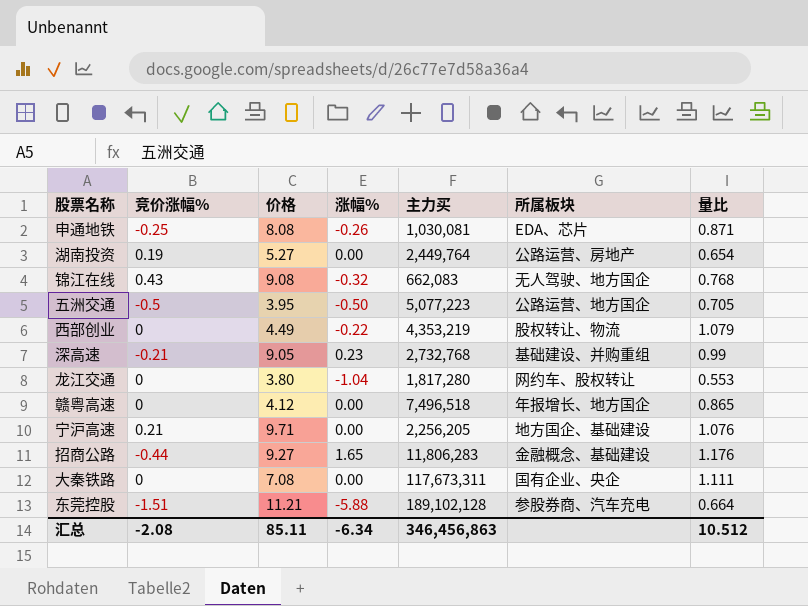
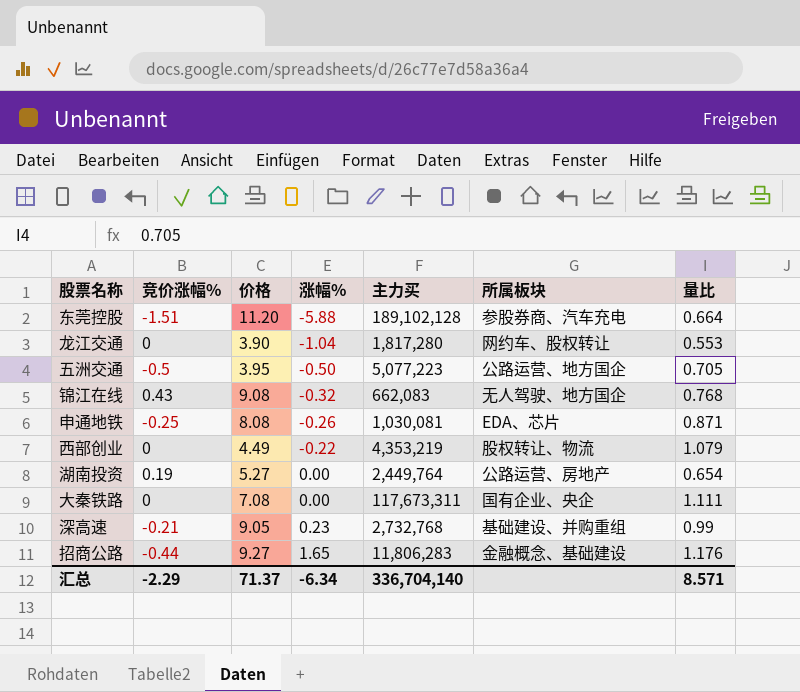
row order: none -> 涨幅% ascending
row 赣粤高速: 0 | 4.12 | 0.00 | 7,496,518 | 年报增长、地方国企 | 0.865 -> none
row 宁沪高速: 0.21 | 9.71 | 0.00 | 2,256,205 | 地方国企、基础建设 | 1.076 -> none
东莞控股 | 价格: 11.21 -> 11.20
龙江交通 | 价格: 3.80 -> 3.90
汇总 | 竞价涨幅%: -2.08 -> -2.29
汇总 | 价格: 85.11 -> 71.37
汇总 | 主力买: 346,456,863 -> 336,704,140
汇总 | 量比: 10.512 -> 8.571

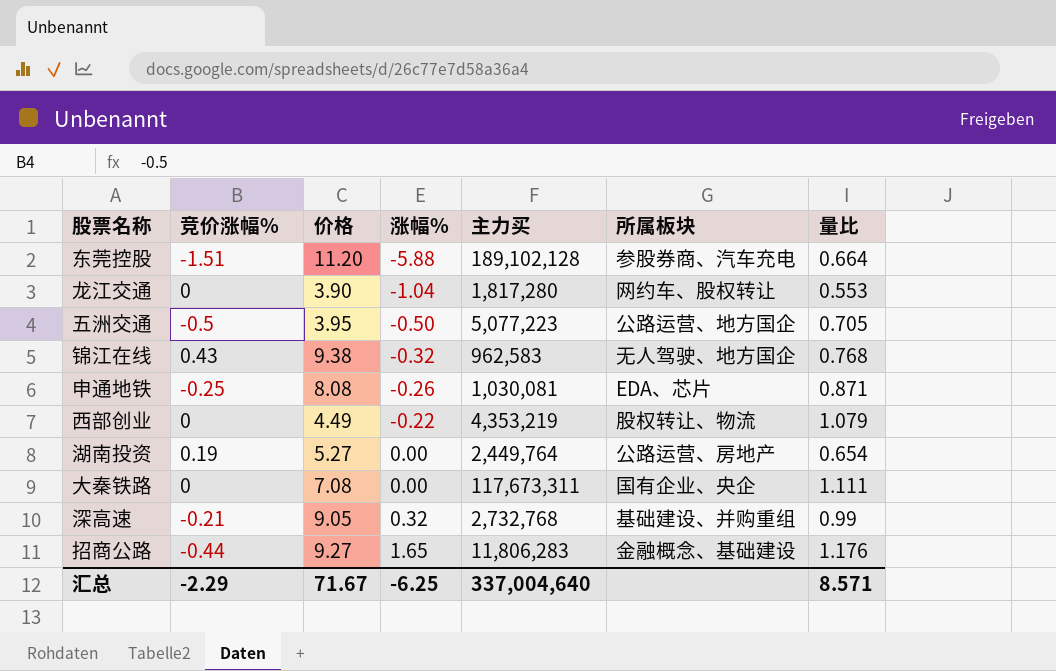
锦江在线 | 价格: 9.08 -> 9.38
锦江在线 | 主力买: 662,083 -> 962,583
深高速 | 涨幅%: 0.23 -> 0.32
汇总 | 价格: 71.37 -> 71.67
汇总 | 涨幅%: -6.34 -> -6.25
汇总 | 主力买: 336,704,140 -> 337,004,640

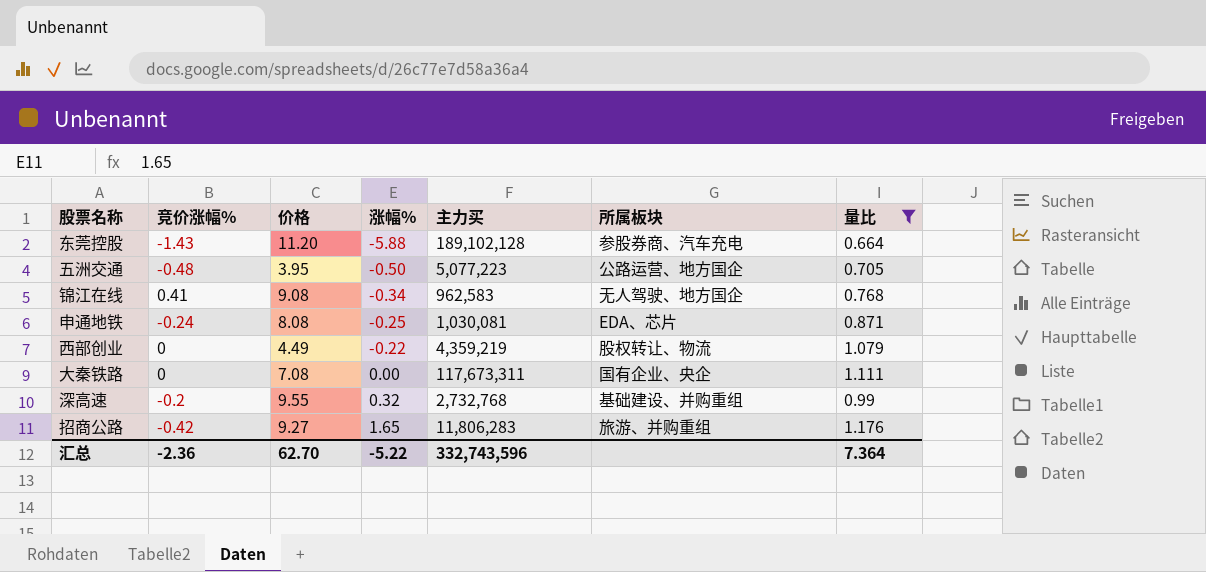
filter: none -> 量比 >= 0.664
东莞控股 | 竞价涨幅%: -1.51 -> -1.43
五洲交通 | 竞价涨幅%: -0.5 -> -0.48
锦江在线 | 竞价涨幅%: 0.43 -> 0.41
锦江在线 | 价格: 9.38 -> 9.08
锦江在线 | 涨幅%: -0.32 -> -0.34
申通地铁 | 竞价涨幅%: -0.25 -> -0.24
申通地铁 | 涨幅%: -0.26 -> -0.25
西部创业 | 主力买: 4,353,219 -> 4,359,219
深高速 | 竞价涨幅%: -0.21 -> -0.2
深高速 | 价格: 9.05 -> 9.55
招商公路 | 竞价涨幅%: -0.44 -> -0.42
招商公路 | 所属板块: 金融概念、基础建设 -> 旅游、并购重组
汇总 | 竞价涨幅%: -2.29 -> -2.36
汇总 | 价格: 71.67 -> 62.70
汇总 | 涨幅%: -6.25 -> -5.22
汇总 | 主力买: 337,004,640 -> 332,743,596
汇总 | 量比: 8.571 -> 7.364

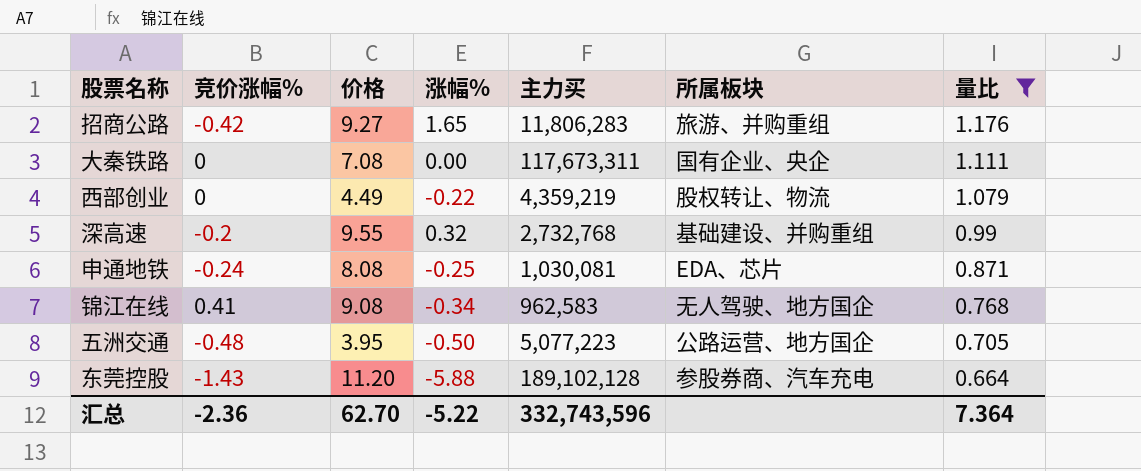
row order: 涨幅% ascending -> 量比 descending

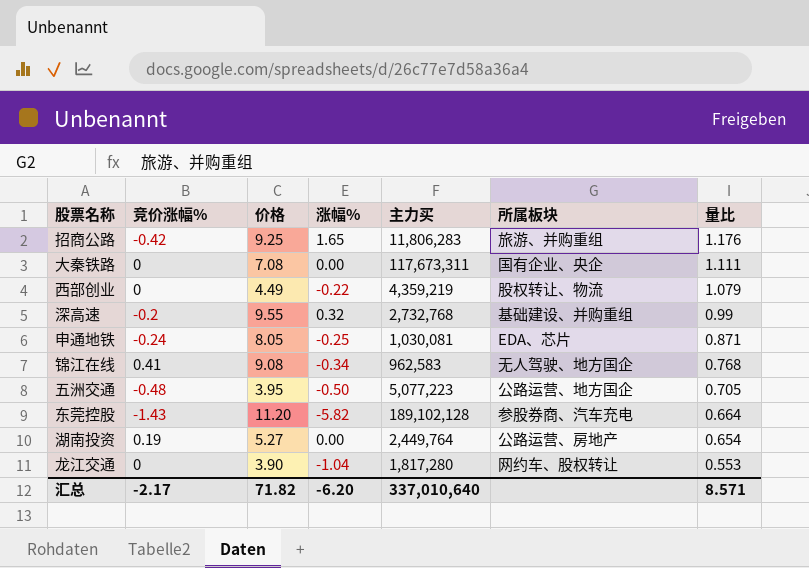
filter: 量比 >= 0.664 -> none
招商公路 | 价格: 9.27 -> 9.25
申通地铁 | 价格: 8.08 -> 8.05
东莞控股 | 涨幅%: -5.88 -> -5.82
汇总 | 竞价涨幅%: -2.36 -> -2.17
汇总 | 价格: 62.70 -> 71.82
汇总 | 涨幅%: -5.22 -> -6.20
汇总 | 主力买: 332,743,596 -> 337,010,640
汇总 | 量比: 7.364 -> 8.571

